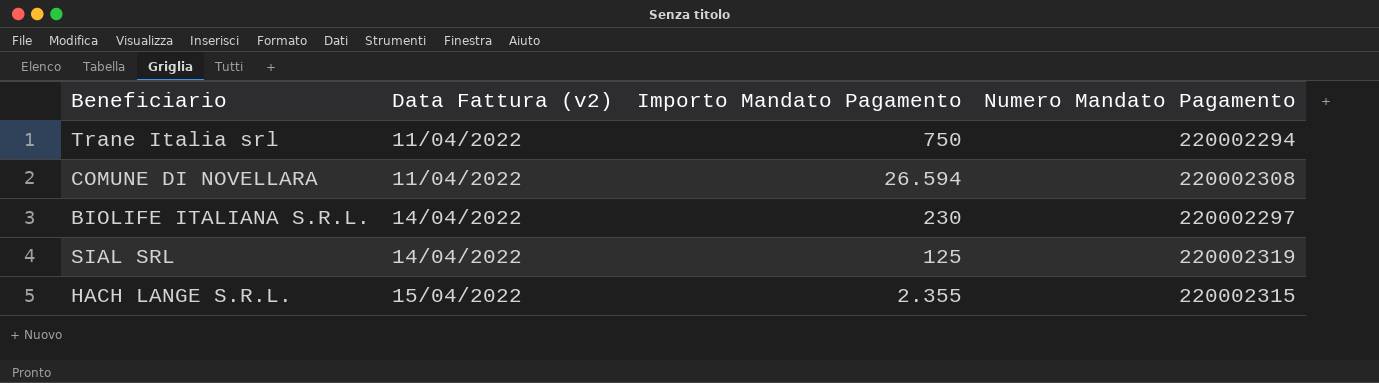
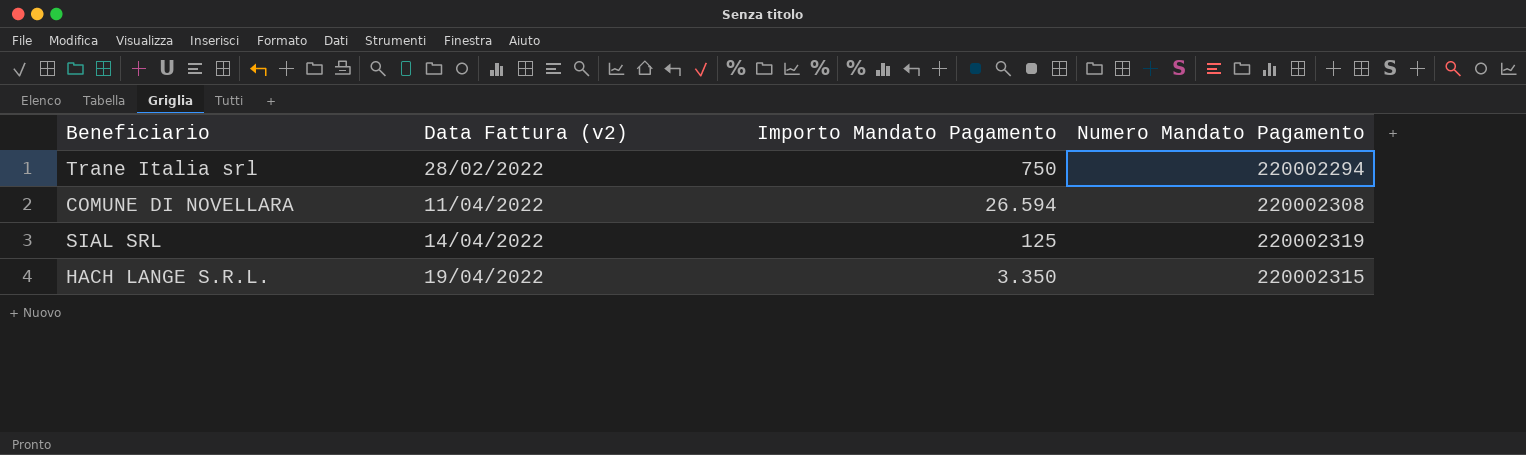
row BIOLIFE ITALIANA S.R.L.: 14/04/2022 | 230 | 220002297 -> none
Trane Italia srl | Data Fattura (v2): 11/04/2022 -> 28/02/2022
HACH LANGE S.R.L. | Data Fattura (v2): 15/04/2022 -> 19/04/2022
HACH LANGE S.R.L. | Importo Mandato Pagamento: 2.355 -> 3.350

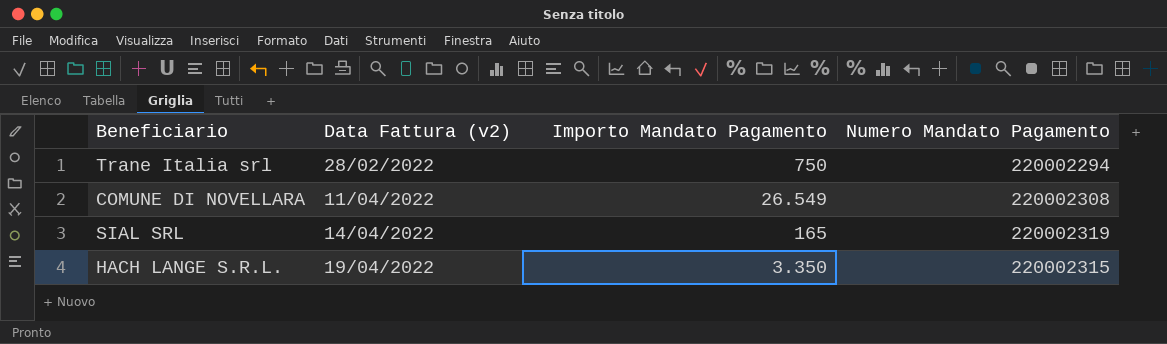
COMUNE DI NOVELLARA | Importo Mandato Pagamento: 26.594 -> 26.549
SIAL SRL | Importo Mandato Pagamento: 125 -> 165

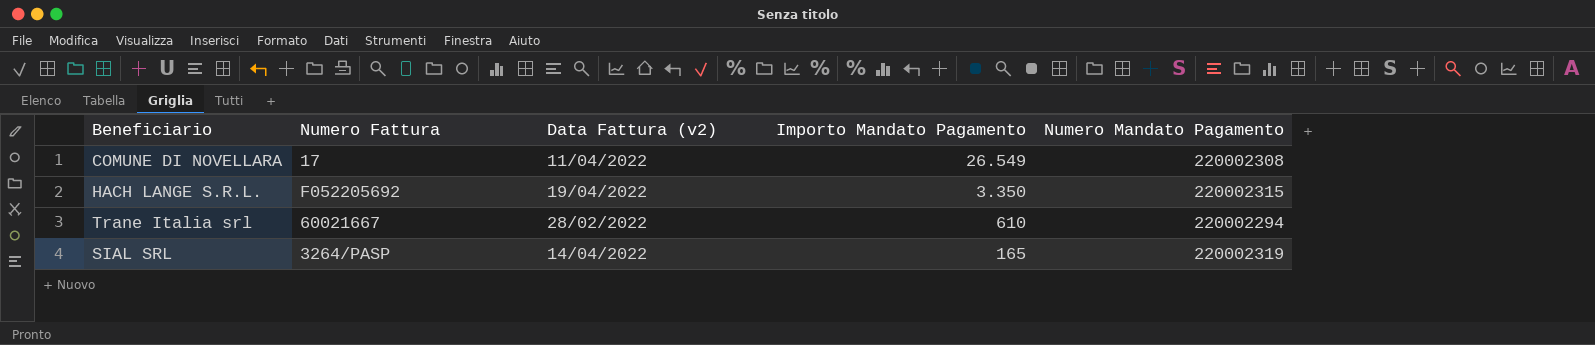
row order: Data Fattura (v2) ascending -> Importo Mandato Pagamento descending
column Numero Fattura | position: none -> 2
Trane Italia srl | Importo Mandato Pagamento: 750 -> 610

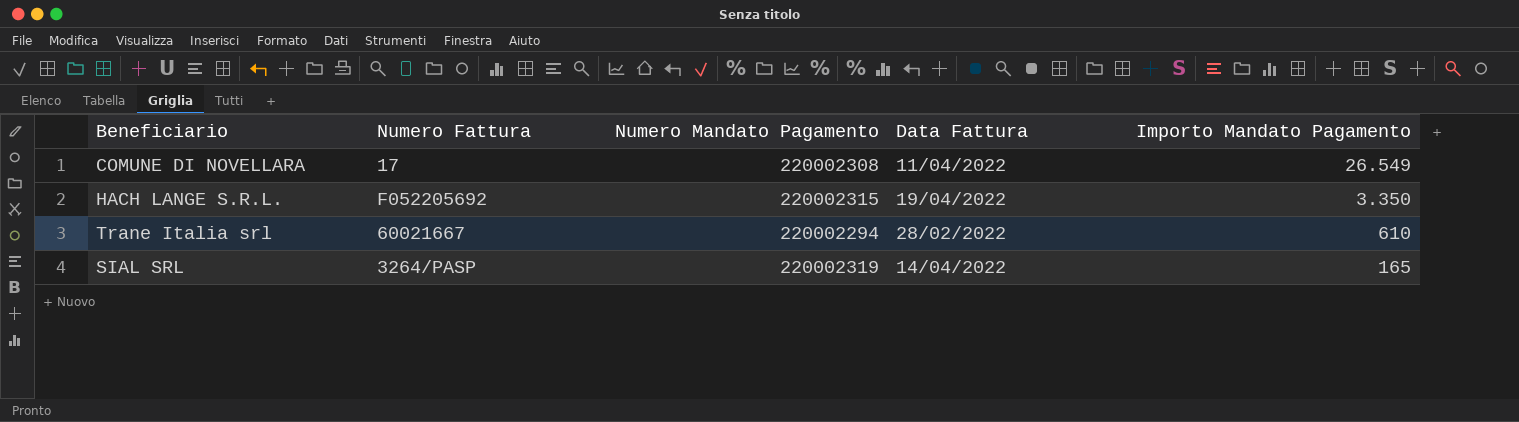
column Numero Mandato Pagamento | position: 5 -> 3
column name: Data Fattura (v2) -> Data Fattura

